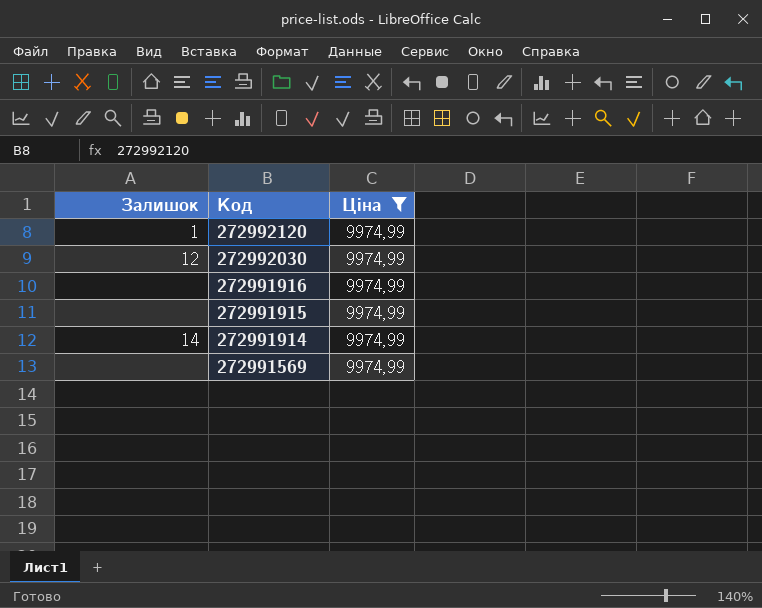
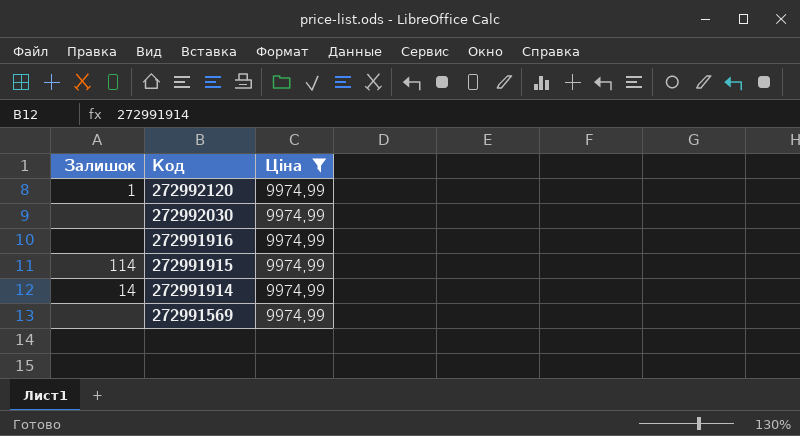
272992030 | Залишок: 12 -> none
272991915 | Залишок: none -> 114

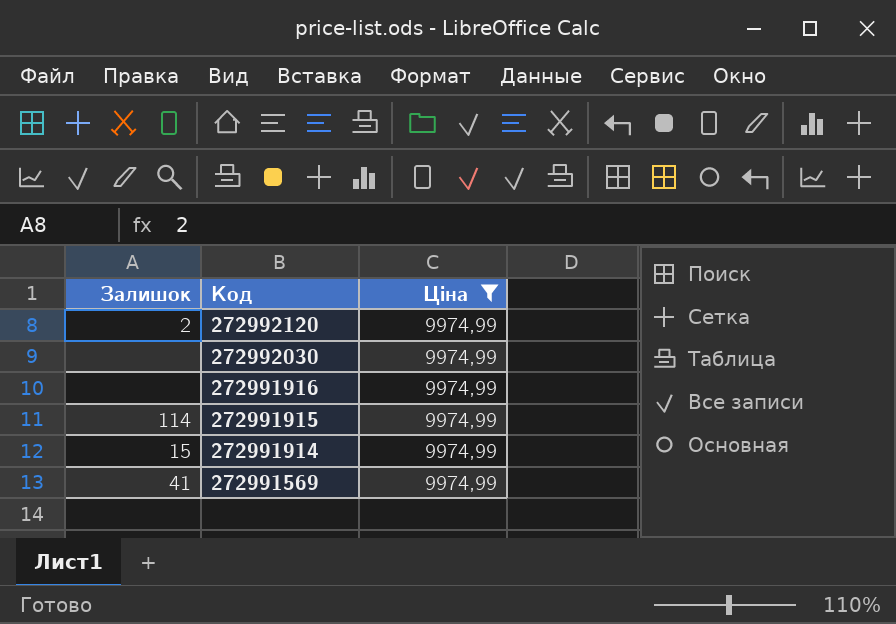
272992120 | Залишок: 1 -> 2
272991914 | Залишок: 14 -> 15
272991569 | Залишок: none -> 41

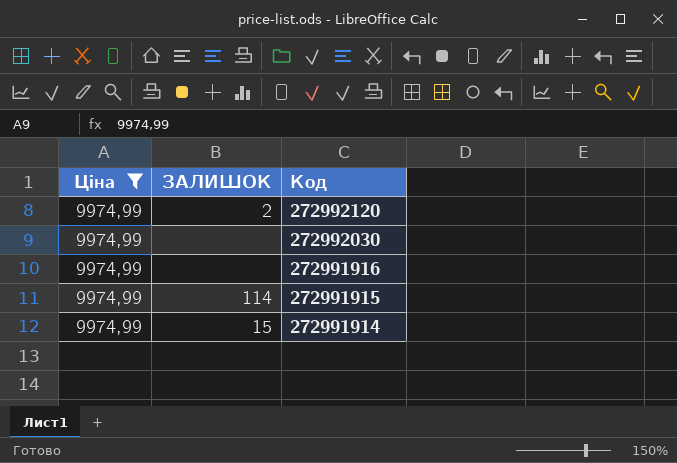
column Ціна | position: 3 -> 1
column name: Залишок -> ЗАЛИШОК
row 272991569: 41 | 9974,99 -> none

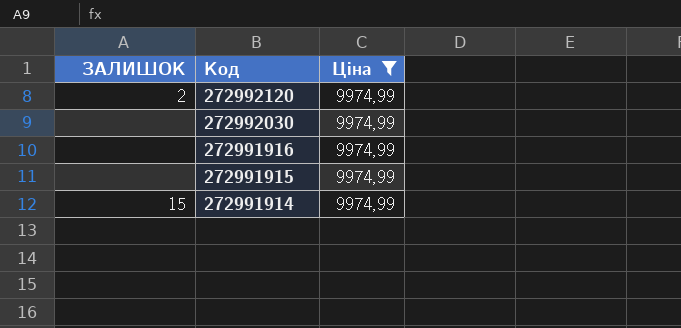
column Ціна | position: 1 -> 3
272991915 | ЗАЛИШОК: 114 -> none

